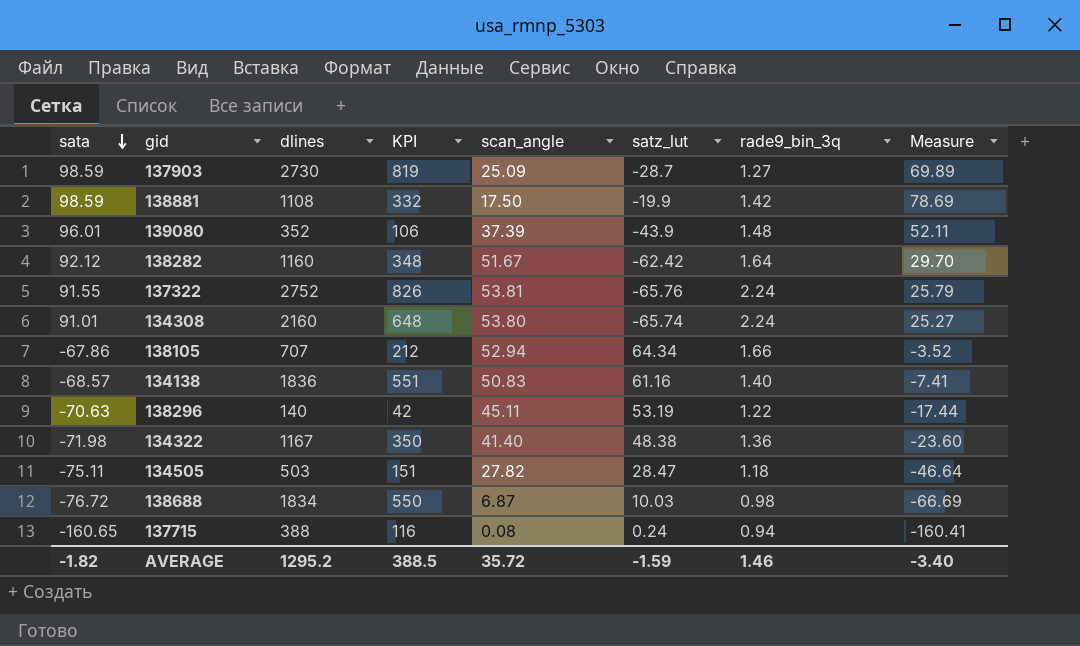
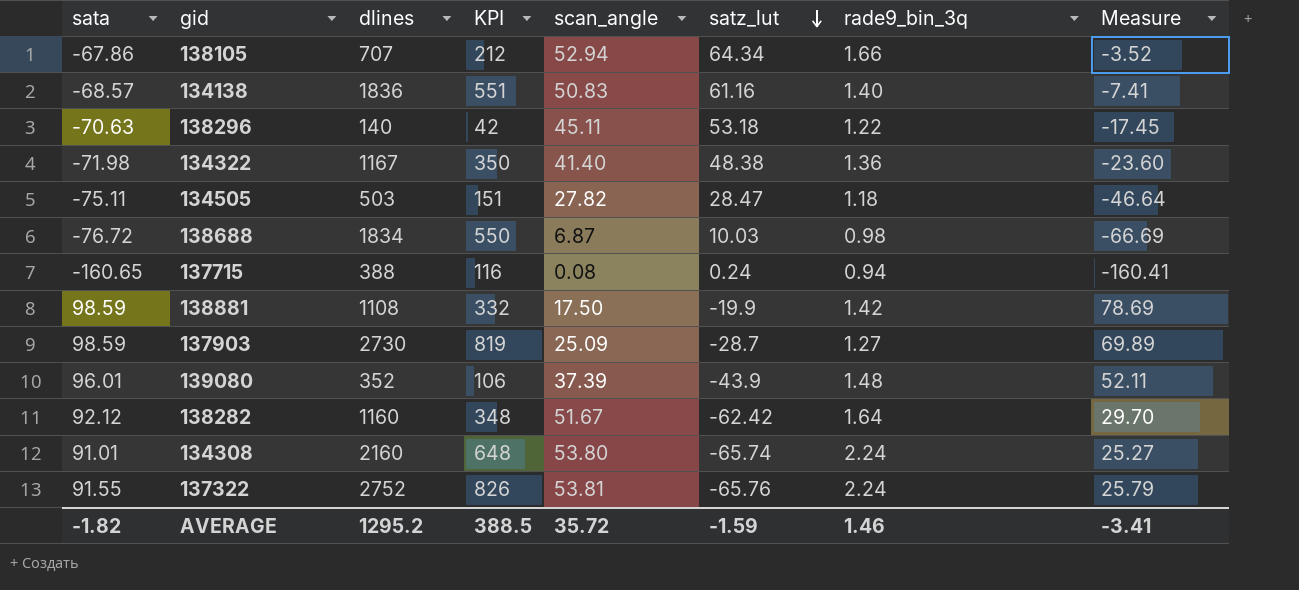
row order: sata descending -> satz_lut descending
138296 | satz_lut: 53.19 -> 53.18
138296 | Measure: -17.44 -> -17.45
AVERAGE | Measure: -3.40 -> -3.41

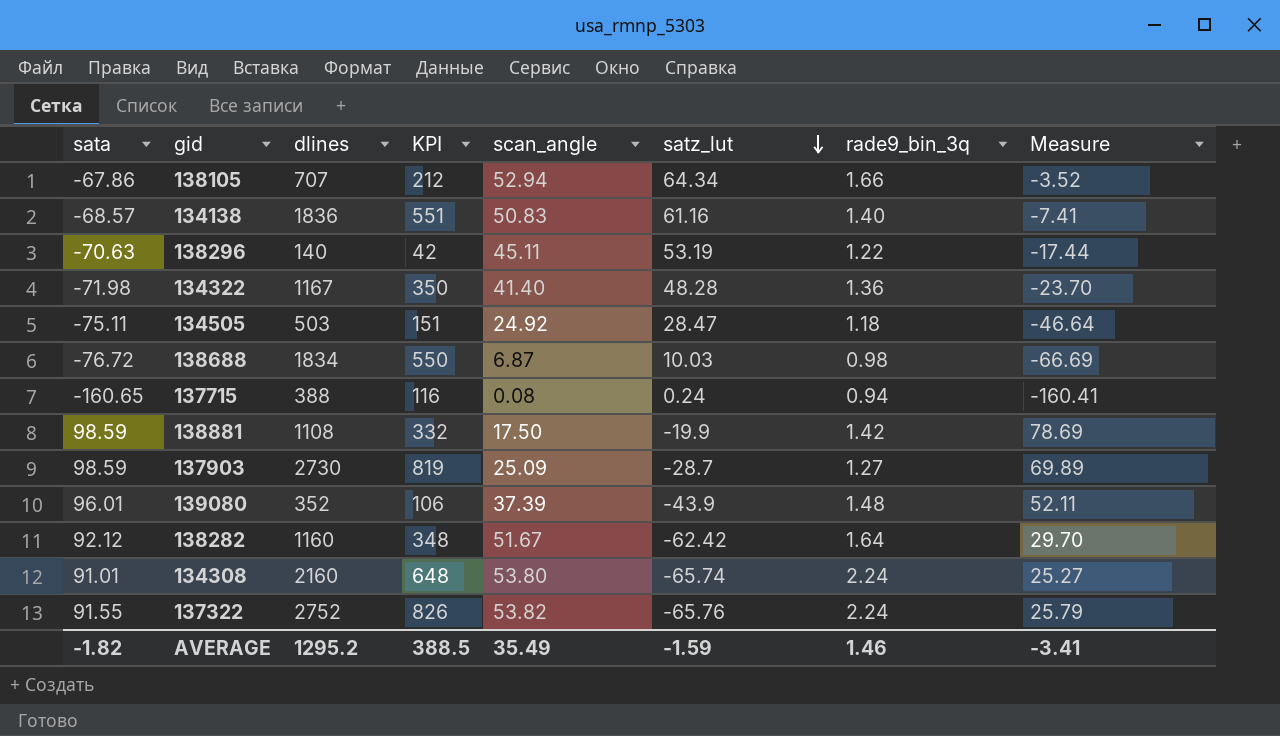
138296 | satz_lut: 53.18 -> 53.19
138296 | Measure: -17.45 -> -17.44
134322 | satz_lut: 48.38 -> 48.28
134322 | Measure: -23.60 -> -23.70
134505 | scan_angle: 27.82 -> 24.92
137322 | scan_angle: 53.81 -> 53.82
AVERAGE | scan_angle: 35.72 -> 35.49

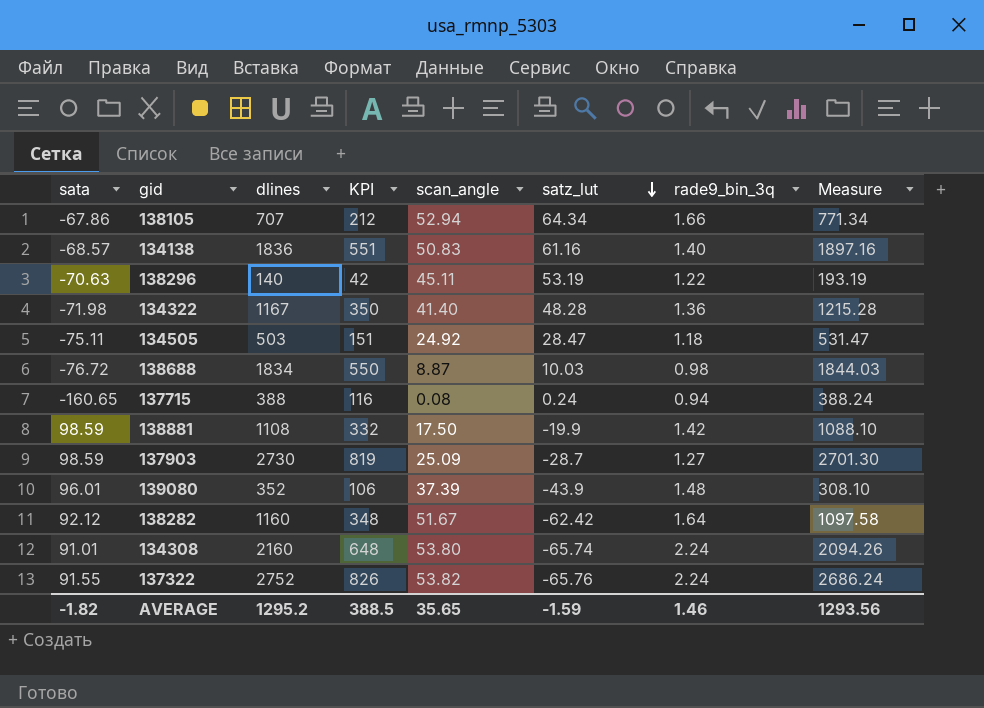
column Measure | formula: [sata] + [satz_lut] -> [dlines] + [satz_lut]
138688 | scan_angle: 6.87 -> 8.87
AVERAGE | scan_angle: 35.49 -> 35.65
AVERAGE | Measure: -3.41 -> 1293.56

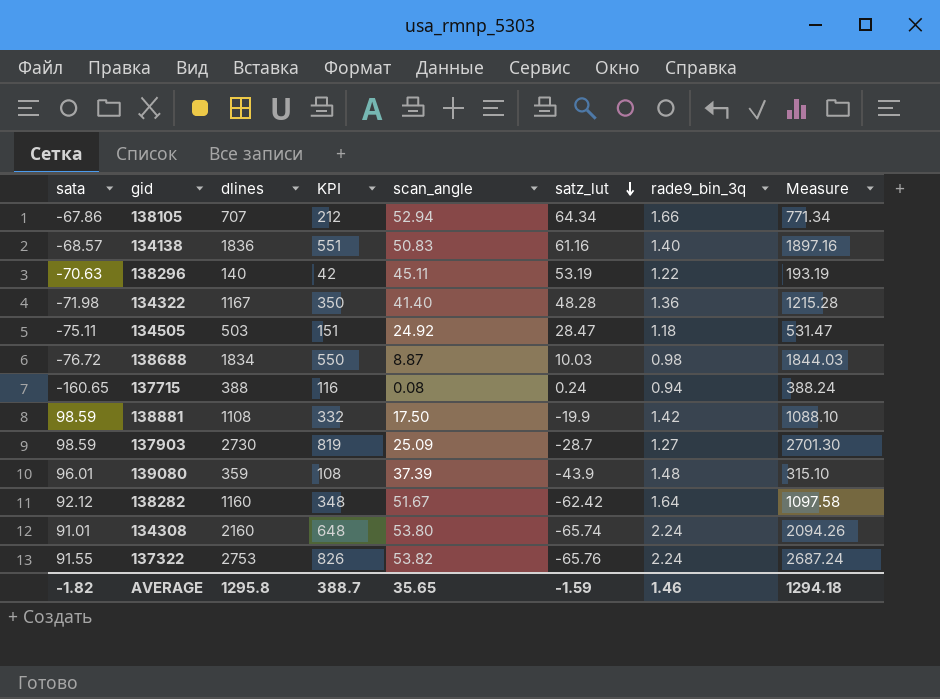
139080 | dlines: 352 -> 359
139080 | KPI: 106 -> 108
139080 | Measure: 308.10 -> 315.10
137322 | dlines: 2752 -> 2753
137322 | Measure: 2686.24 -> 2687.24
AVERAGE | dlines: 1295.2 -> 1295.8
AVERAGE | KPI: 388.5 -> 388.7
AVERAGE | Measure: 1293.56 -> 1294.18

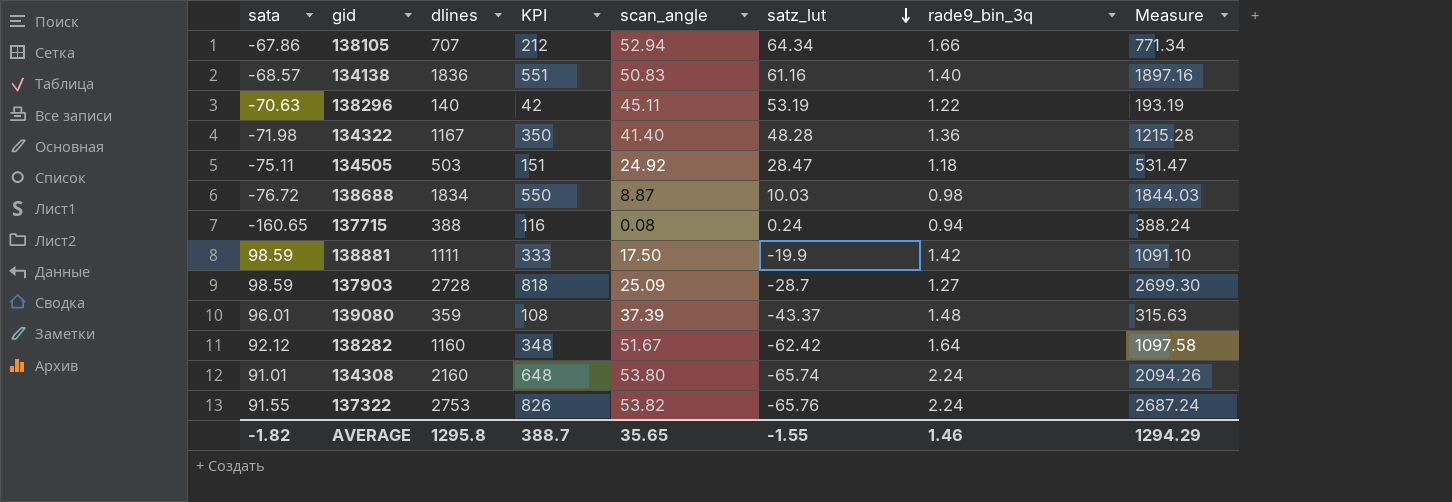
138881 | dlines: 1108 -> 1111
138881 | KPI: 332 -> 333
138881 | Measure: 1088.10 -> 1091.10
137903 | dlines: 2730 -> 2728
137903 | KPI: 819 -> 818
137903 | Measure: 2701.30 -> 2699.30
139080 | satz_lut: -43.9 -> -43.37
139080 | Measure: 315.10 -> 315.63
AVERAGE | satz_lut: -1.59 -> -1.55
AVERAGE | Measure: 1294.18 -> 1294.29

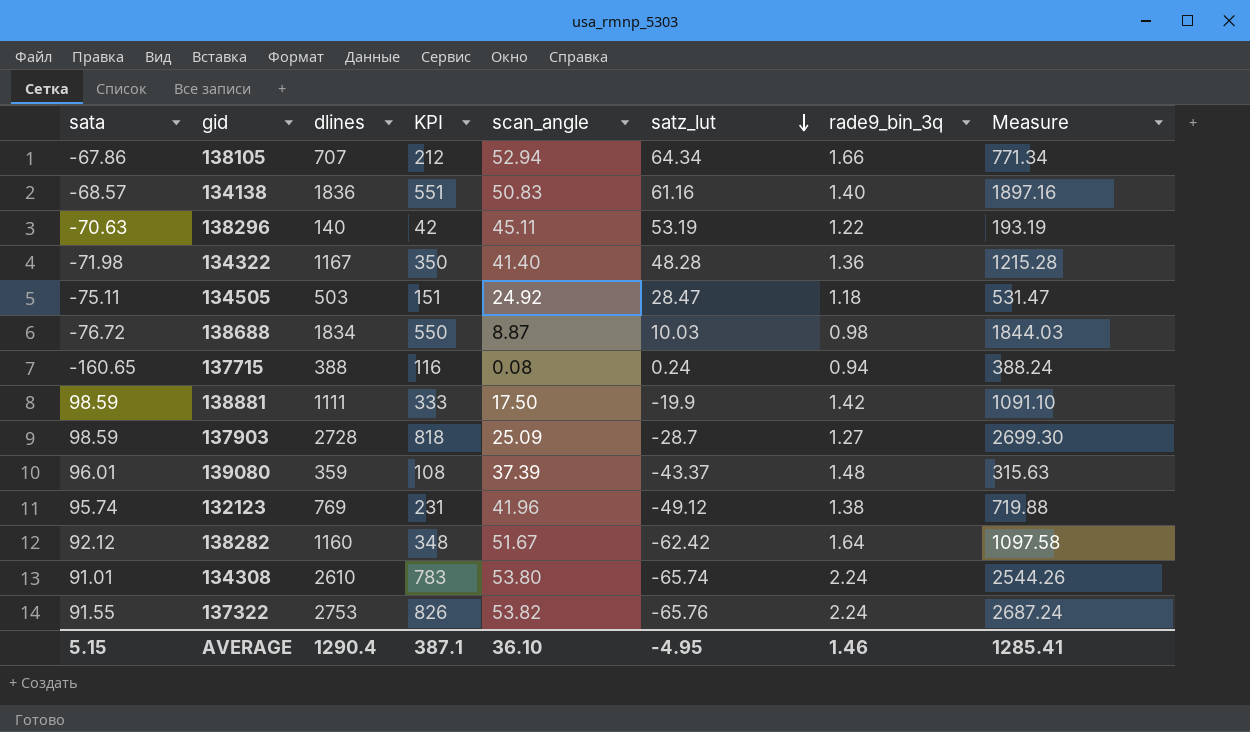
row 132123: none -> 95.74 | 769 | 231 | 41.96 | -49.12 | 1.38 | 719.88
134308 | dlines: 2160 -> 2610
134308 | KPI: 648 -> 783
134308 | Measure: 2094.26 -> 2544.26
AVERAGE | sata: -1.82 -> 5.15
AVERAGE | dlines: 1295.8 -> 1290.4
AVERAGE | KPI: 388.7 -> 387.1
AVERAGE | scan_angle: 35.65 -> 36.10
AVERAGE | satz_lut: -1.55 -> -4.95
AVERAGE | Measure: 1294.29 -> 1285.41

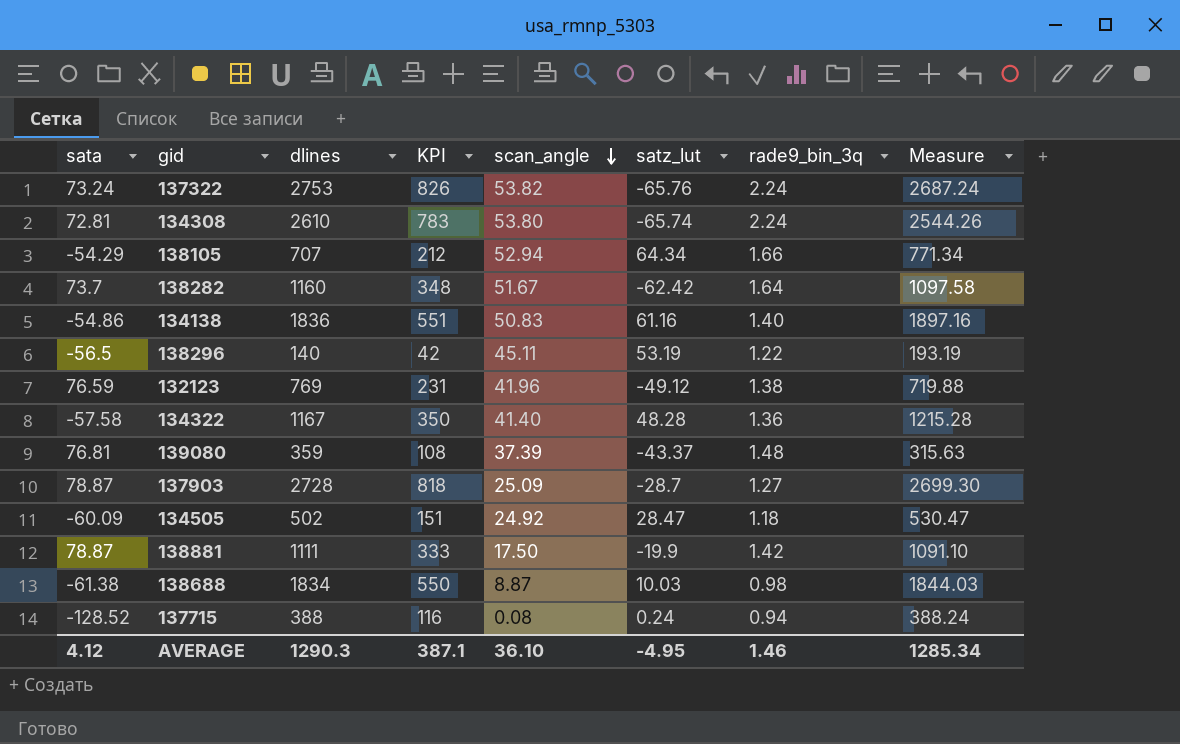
row order: satz_lut descending -> scan_angle descending
137322 | sata: 91.55 -> 73.24
134308 | sata: 91.01 -> 72.81
138105 | sata: -67.86 -> -54.29
138282 | sata: 92.12 -> 73.7
134138 | sata: -68.57 -> -54.86
138296 | sata: -70.63 -> -56.5
132123 | sata: 95.74 -> 76.59
134322 | sata: -71.98 -> -57.58
139080 | sata: 96.01 -> 76.81
137903 | sata: 98.59 -> 78.87
134505 | sata: -75.11 -> -60.09
134505 | dlines: 503 -> 502
134505 | Measure: 531.47 -> 530.47
138881 | sata: 98.59 -> 78.87
138688 | sata: -76.72 -> -61.38
137715 | sata: -160.65 -> -128.52
AVERAGE | sata: 5.15 -> 4.12
AVERAGE | dlines: 1290.4 -> 1290.3
AVERAGE | Measure: 1285.41 -> 1285.34

